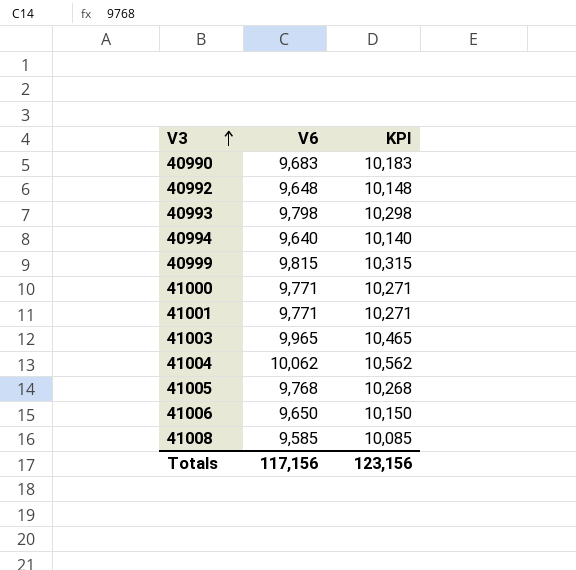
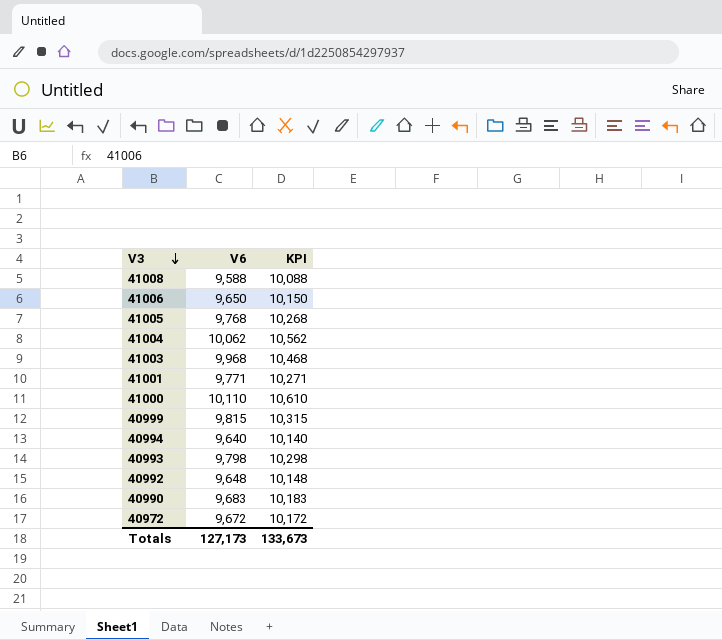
row order: V3 ascending -> V3 descending
41008 | V6: 9,585 -> 9,588
41008 | KPI: 10,085 -> 10,088
41003 | V6: 9,965 -> 9,968
41003 | KPI: 10,465 -> 10,468
41000 | V6: 9,771 -> 10,110
41000 | KPI: 10,271 -> 10,610
row 40972: none -> 9,672 | 10,172
Totals | V6: 117,156 -> 127,173
Totals | KPI: 123,156 -> 133,673

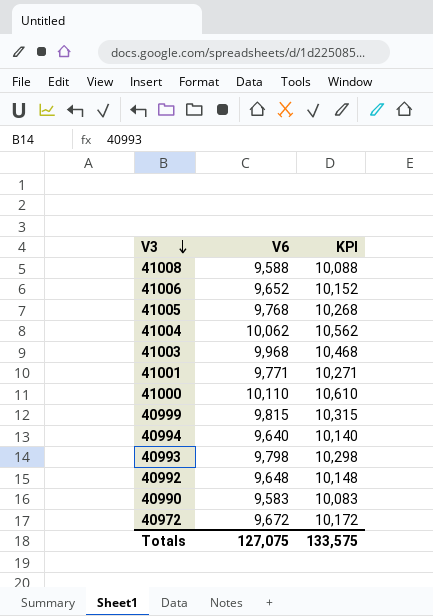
41006 | V6: 9,650 -> 9,652
41006 | KPI: 10,150 -> 10,152
40990 | V6: 9,683 -> 9,583
40990 | KPI: 10,183 -> 10,083
Totals | V6: 127,173 -> 127,075
Totals | KPI: 133,673 -> 133,575

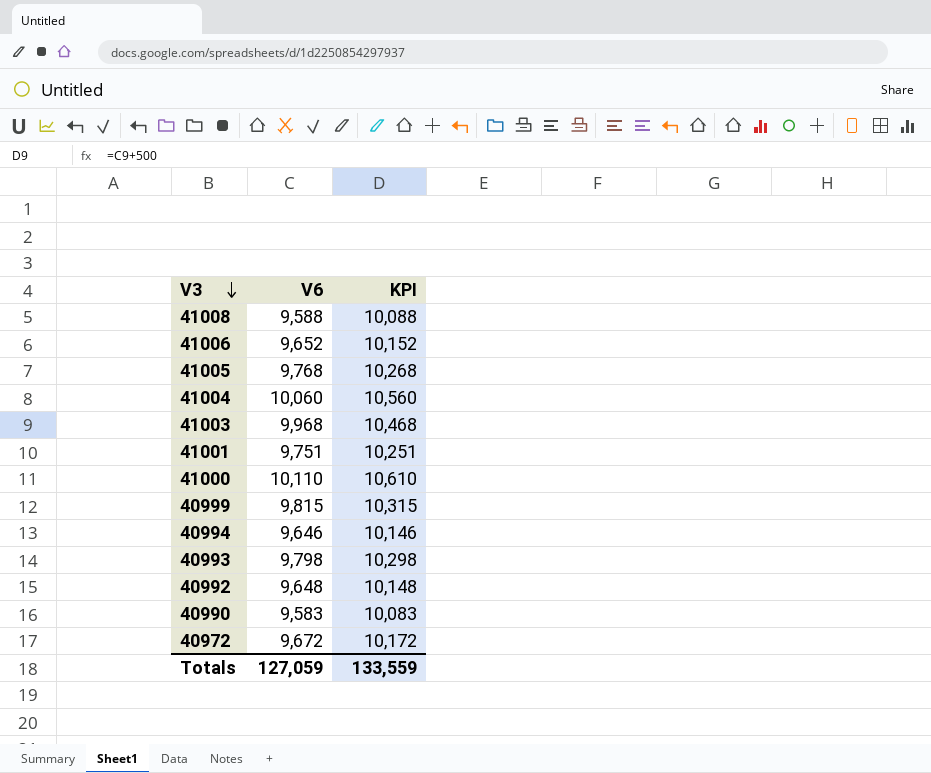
41004 | V6: 10,062 -> 10,060
41004 | KPI: 10,562 -> 10,560
41001 | V6: 9,771 -> 9,751
41001 | KPI: 10,271 -> 10,251
40994 | V6: 9,640 -> 9,646
40994 | KPI: 10,140 -> 10,146
Totals | V6: 127,075 -> 127,059
Totals | KPI: 133,575 -> 133,559

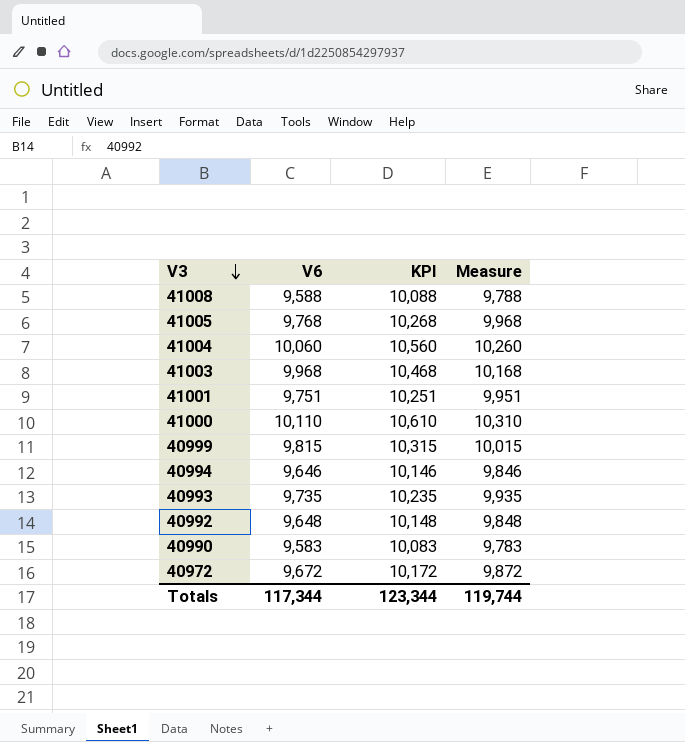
column Measure | formula: none -> [V6] + 200
row 41006: 9,652 | 10,152 -> none
40993 | V6: 9,798 -> 9,735
40993 | KPI: 10,298 -> 10,235
Totals | V6: 127,059 -> 117,344
Totals | KPI: 133,559 -> 123,344

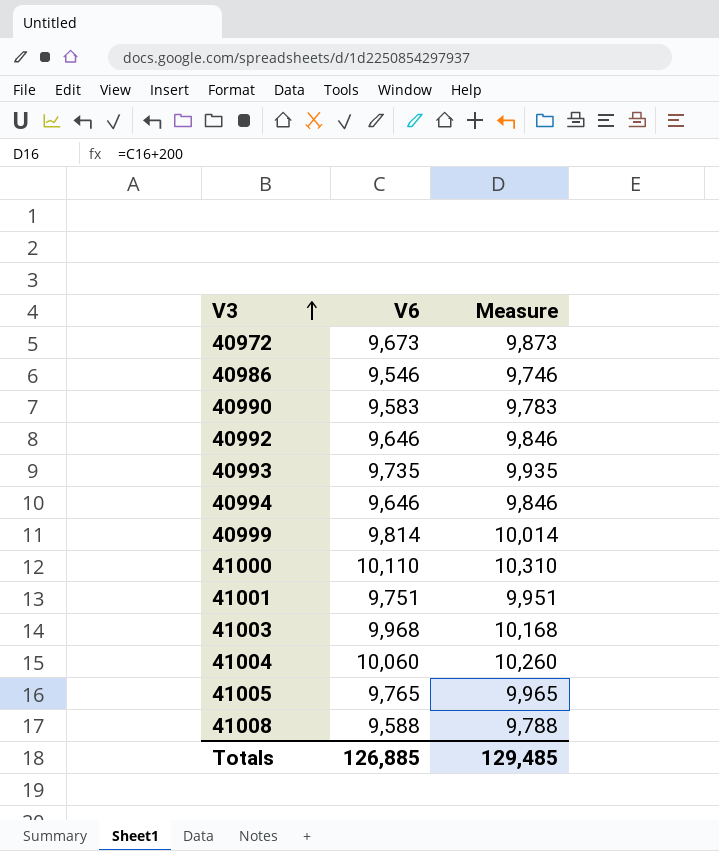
row order: V3 descending -> V3 ascending
column KPI | formula: [V6] + 500 -> none
40972 | V6: 9,672 -> 9,673
40972 | Measure: 9,872 -> 9,873
row 40986: none -> 9,546 | 9,746
40992 | V6: 9,648 -> 9,646
40992 | Measure: 9,848 -> 9,846
40999 | V6: 9,815 -> 9,814
40999 | Measure: 10,015 -> 10,014
41005 | V6: 9,768 -> 9,765
41005 | Measure: 9,968 -> 9,965
Totals | V6: 117,344 -> 126,885
Totals | Measure: 119,744 -> 129,485

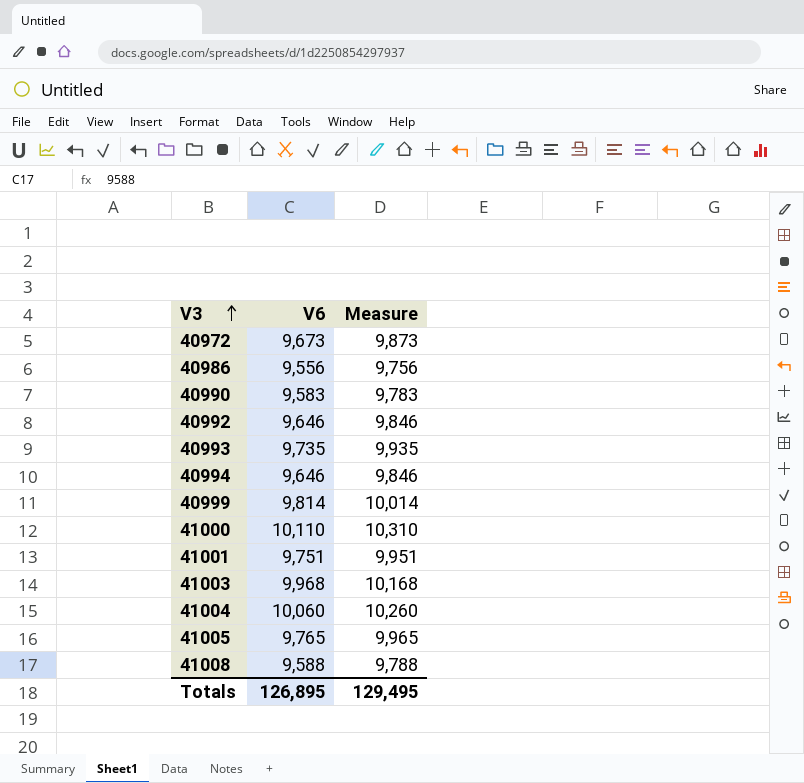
40986 | V6: 9,546 -> 9,556
40986 | Measure: 9,746 -> 9,756
Totals | V6: 126,885 -> 126,895
Totals | Measure: 129,485 -> 129,495

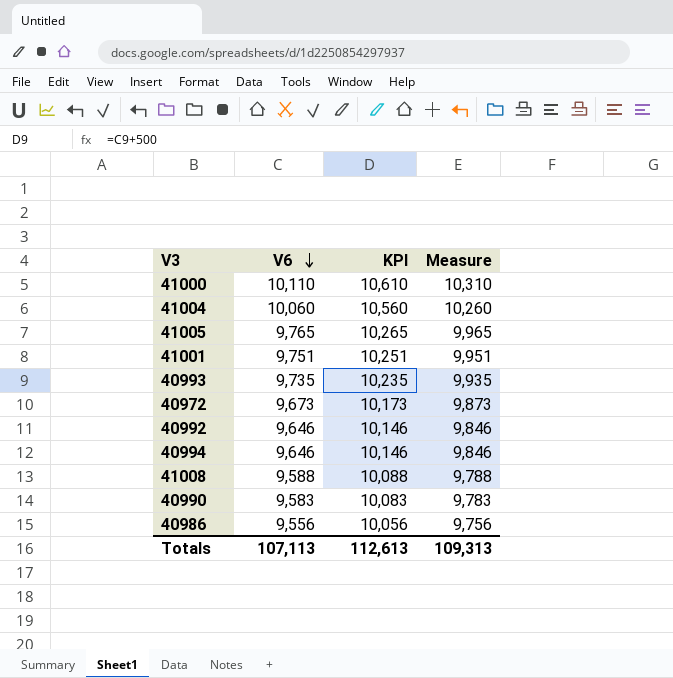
row order: V3 ascending -> V6 descending
column KPI | formula: none -> [V6] + 500
row 40999: 9,814 | 10,014 -> none
row 41003: 9,968 | 10,168 -> none
Totals | V6: 126,895 -> 107,113
Totals | Measure: 129,495 -> 109,313

